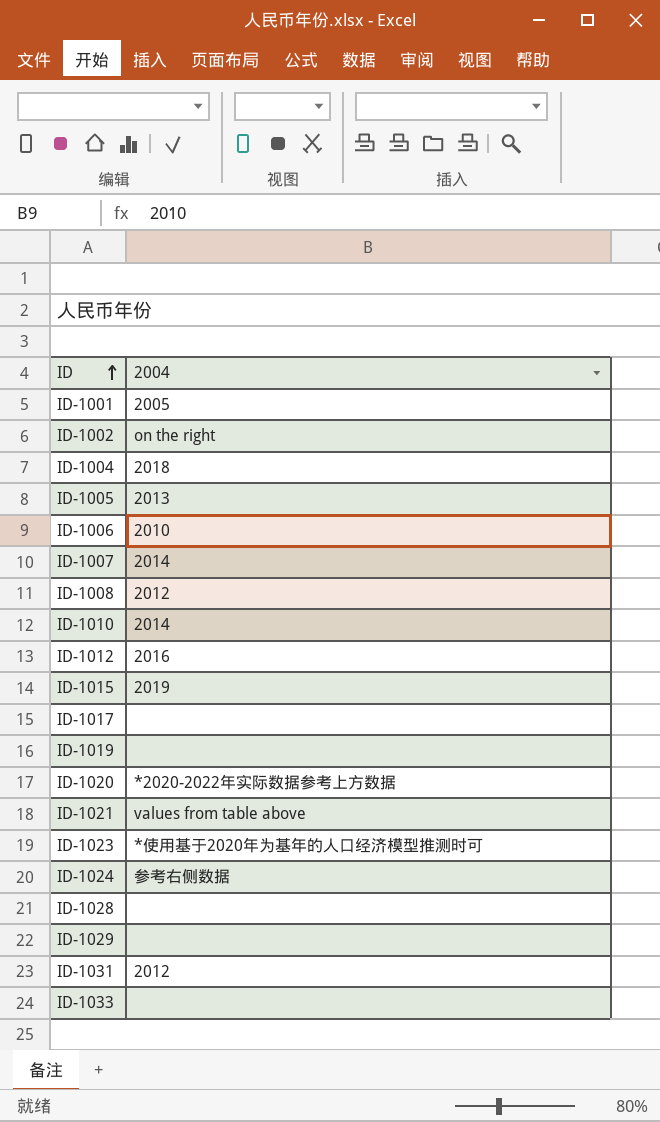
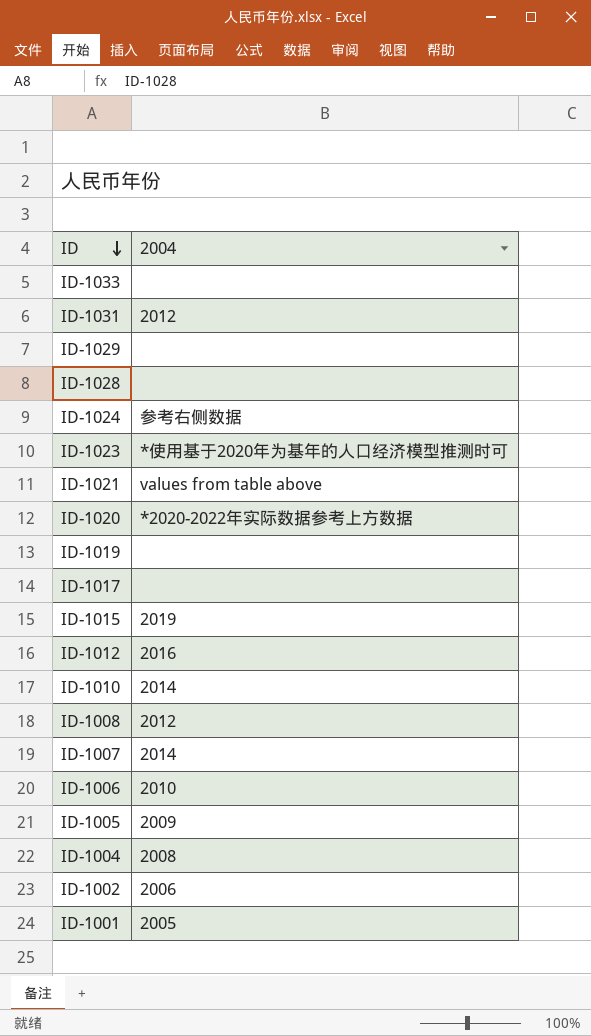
row order: ID ascending -> ID descending
ID-1005 | 2004: 2013 -> 2009
ID-1004 | 2004: 2018 -> 2008
ID-1002 | 2004: on the right -> 2006

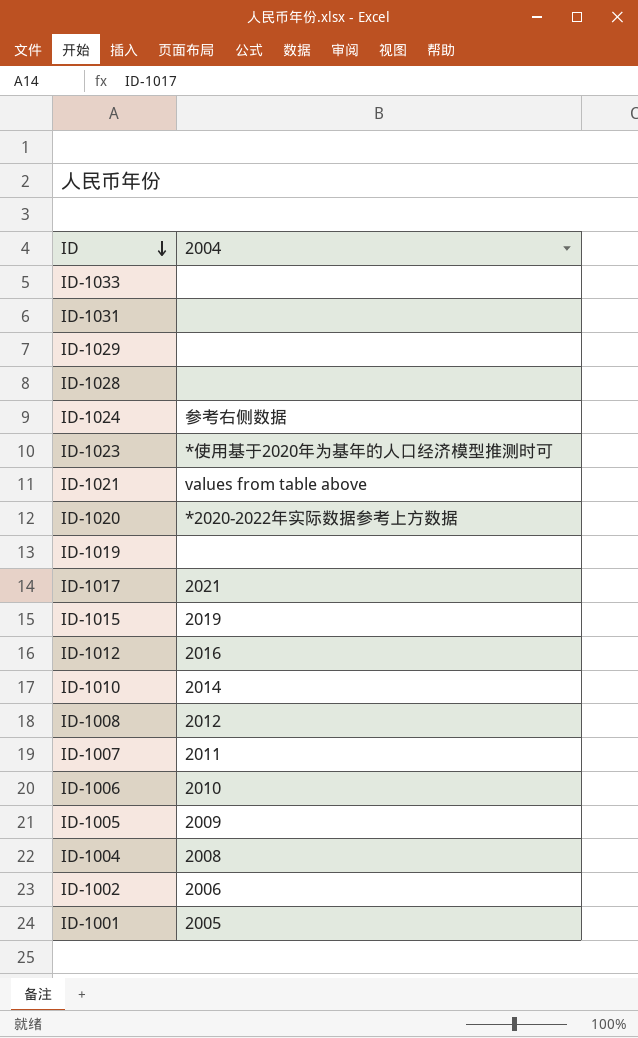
ID-1031 | 2004: 2012 -> none
ID-1017 | 2004: none -> 2021
ID-1007 | 2004: 2014 -> 2011

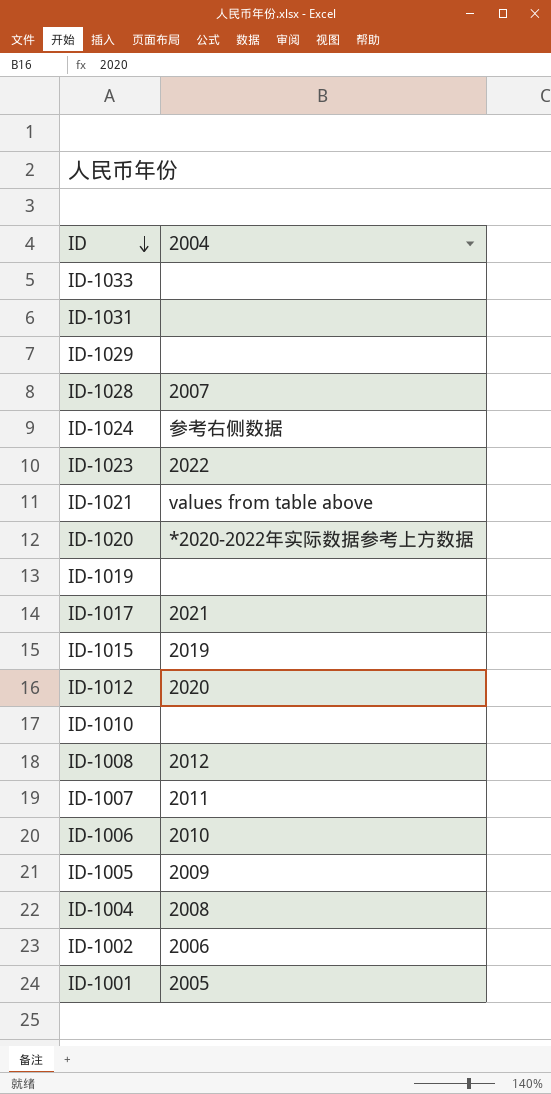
ID-1028 | 2004: none -> 2007
ID-1023 | 2004: *使用基于2020年为基年的人口经济模型推测时可 -> 2022
ID-1012 | 2004: 2016 -> 2020
ID-1010 | 2004: 2014 -> none

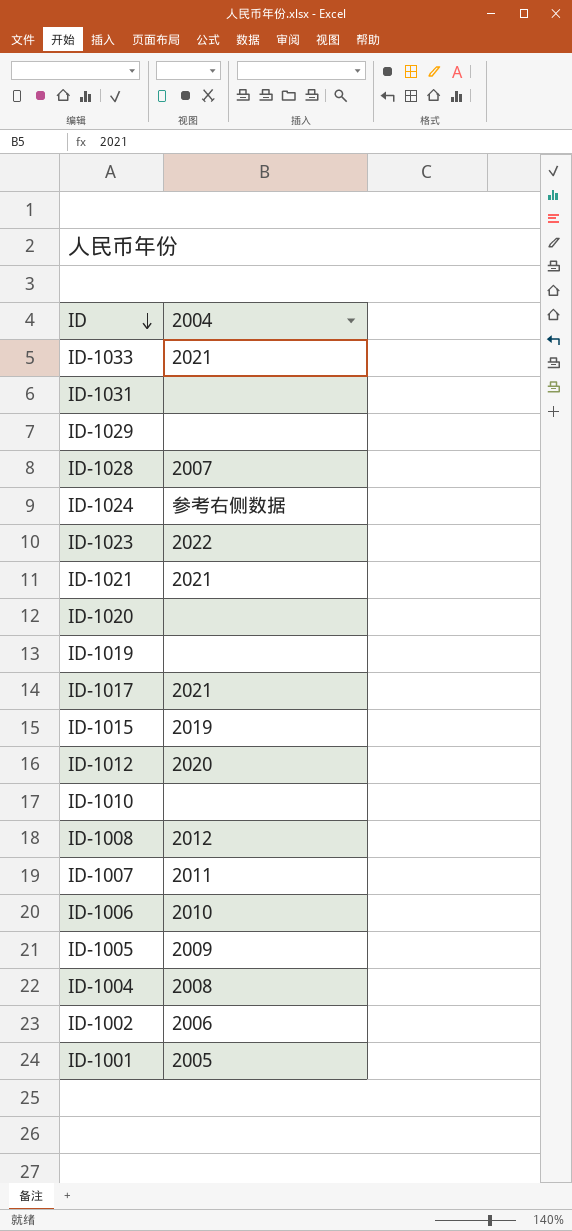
ID-1033 | 2004: none -> 2021
ID-1021 | 2004: values from table above -> 2021
ID-1020 | 2004: *2020-2022年实际数据参考上方数据 -> none

